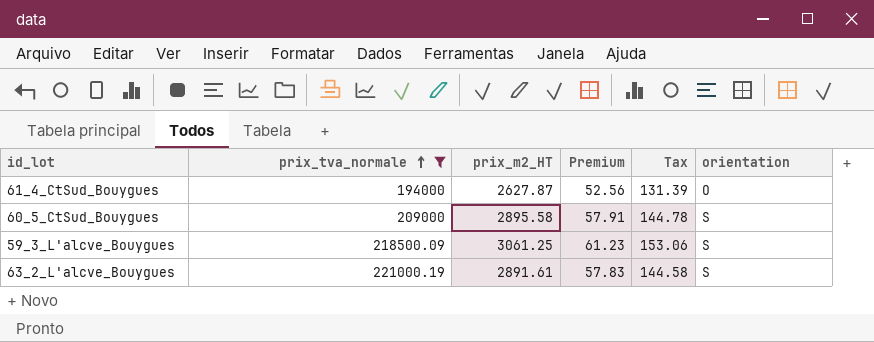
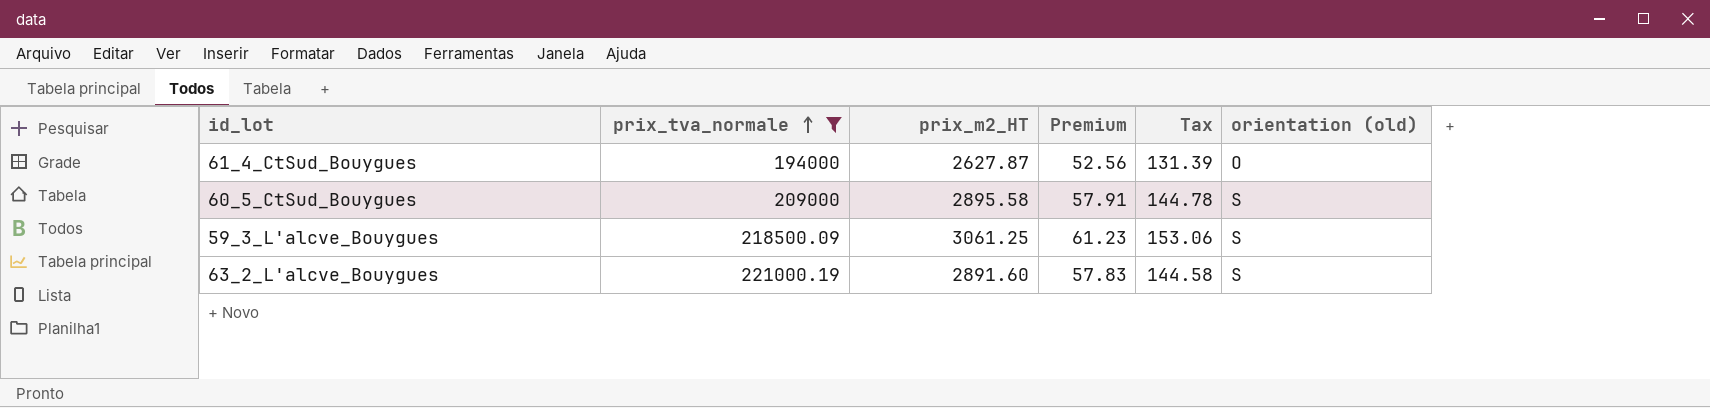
column name: orientation -> orientation (old)
63_2_L'alcve_Bouygues | prix_m2_HT: 2891.61 -> 2891.60

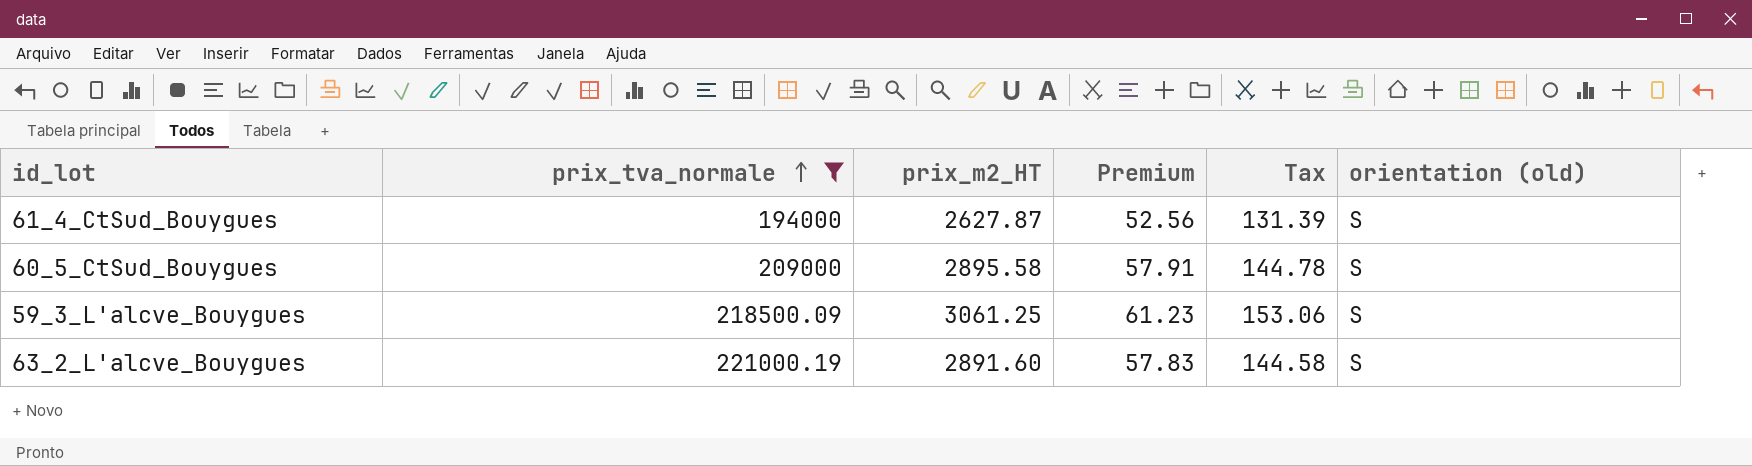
61_4_CtSud_Bouygues | orientation (old): O -> S

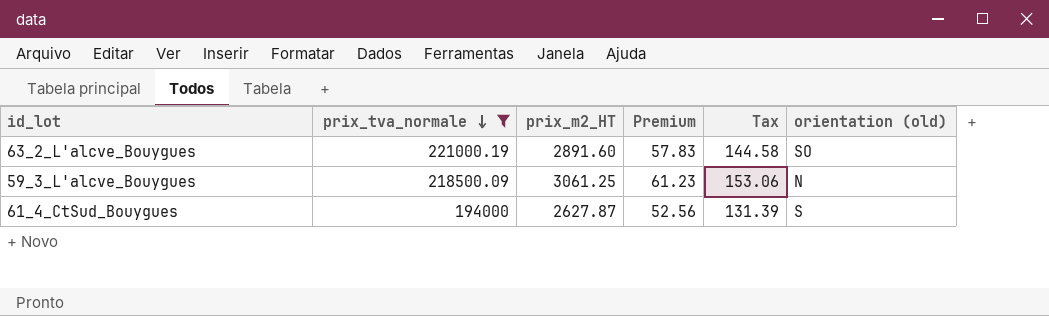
row order: prix_tva_normale ascending -> prix_tva_normale descending
row 60_5_CtSud_Bouygues: 209000 | 2895.58 | 57.91 | 144.78 | S -> none
63_2_L'alcve_Bouygues | orientation (old): S -> SO
59_3_L'alcve_Bouygues | orientation (old): S -> N

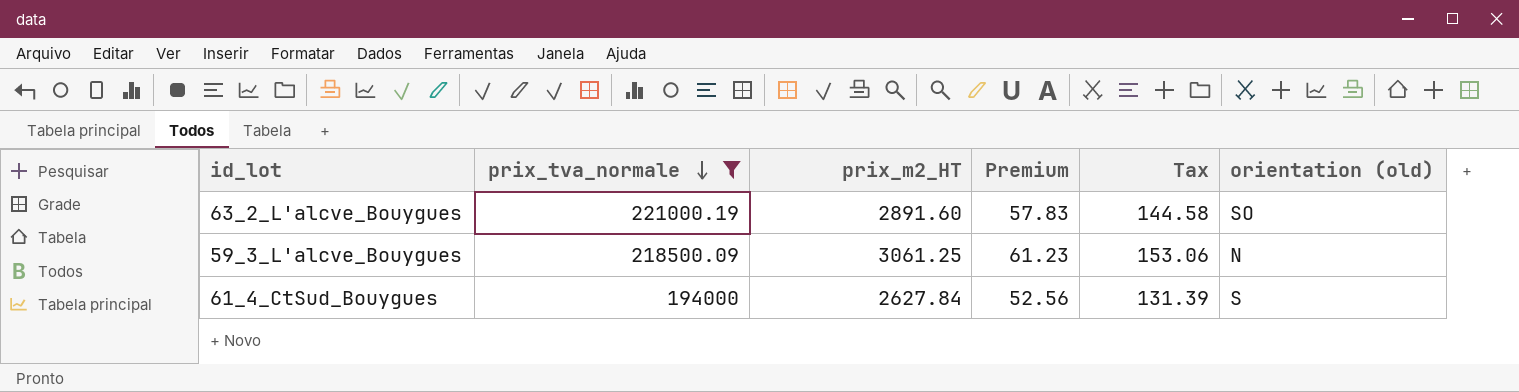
61_4_CtSud_Bouygues | prix_m2_HT: 2627.87 -> 2627.84

